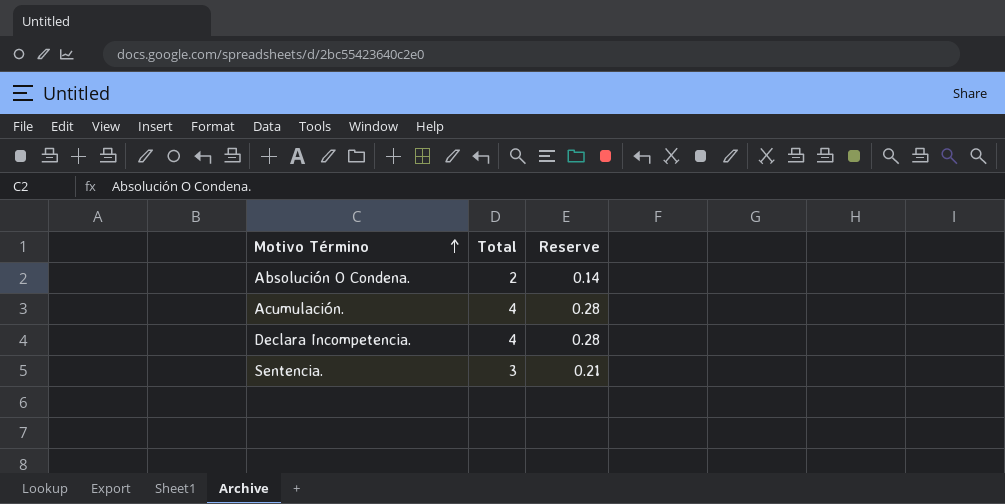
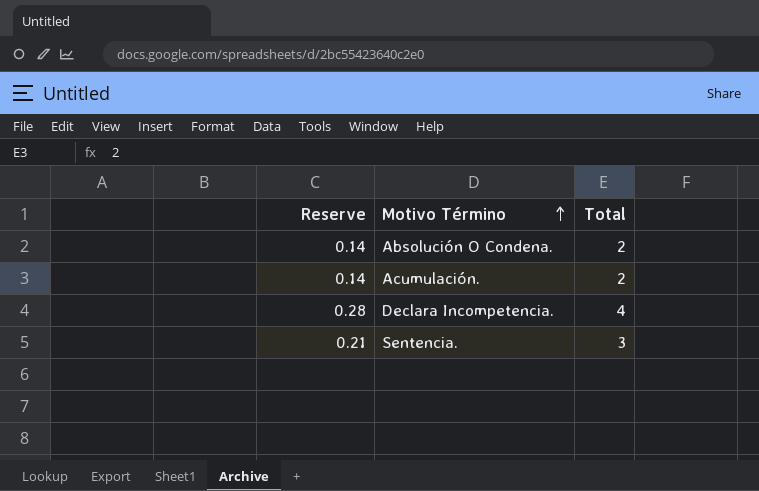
column Reserve | position: 3 -> 1
Acumulación. | Reserve: 0.28 -> 0.14
Acumulación. | Total: 4 -> 2

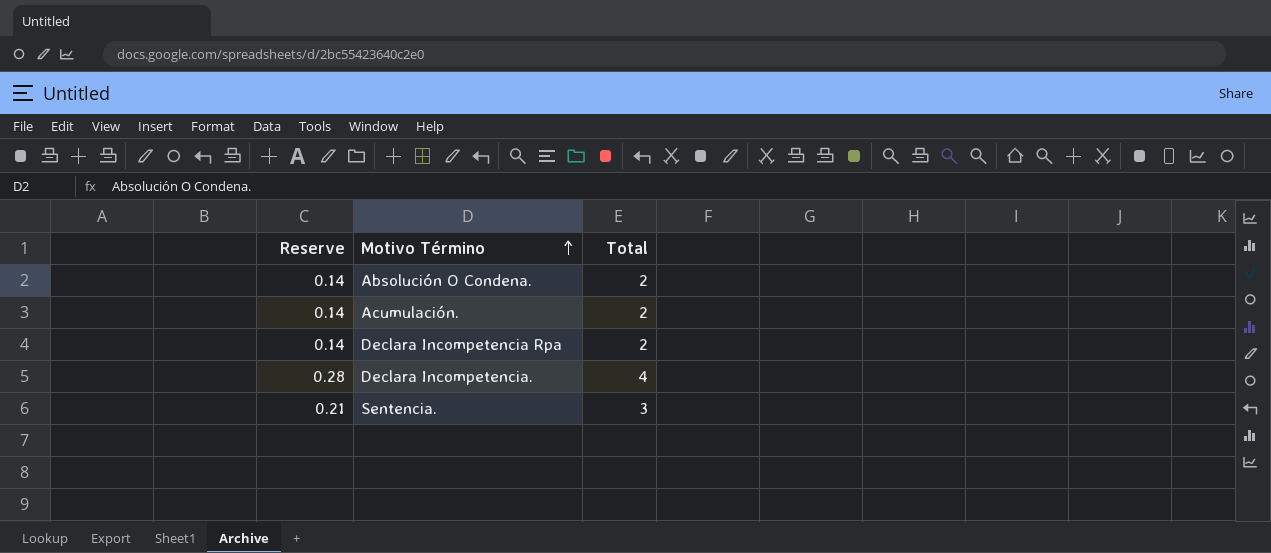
row Declara Incompetencia Rpa: none -> 0.14 | 2

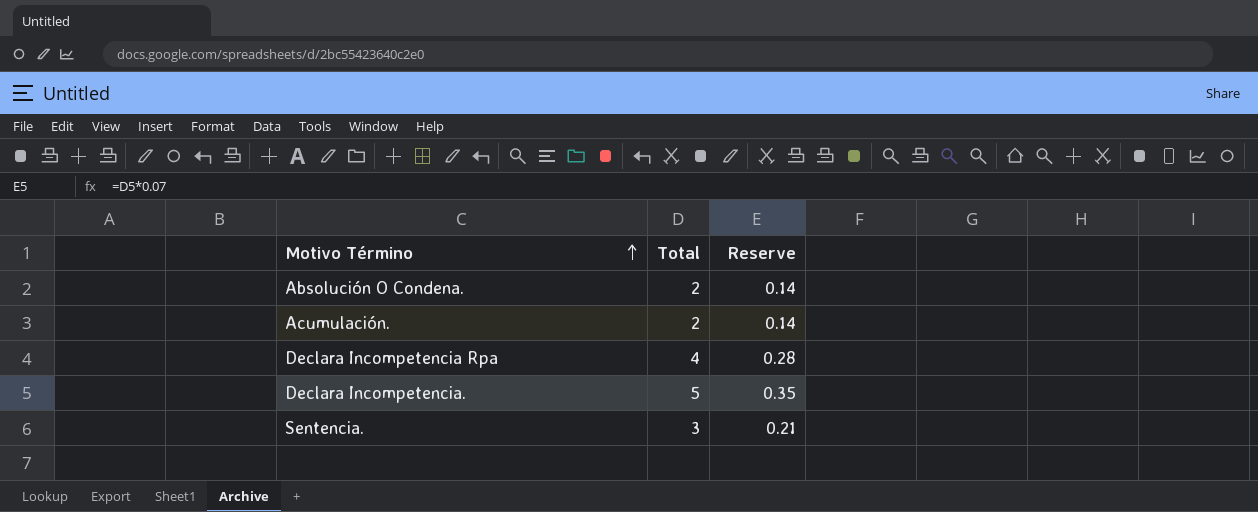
column Reserve | position: 1 -> 3
Declara Incompetencia Rpa | Total: 2 -> 4
Declara Incompetencia Rpa | Reserve: 0.14 -> 0.28
Declara Incompetencia. | Total: 4 -> 5
Declara Incompetencia. | Reserve: 0.28 -> 0.35

